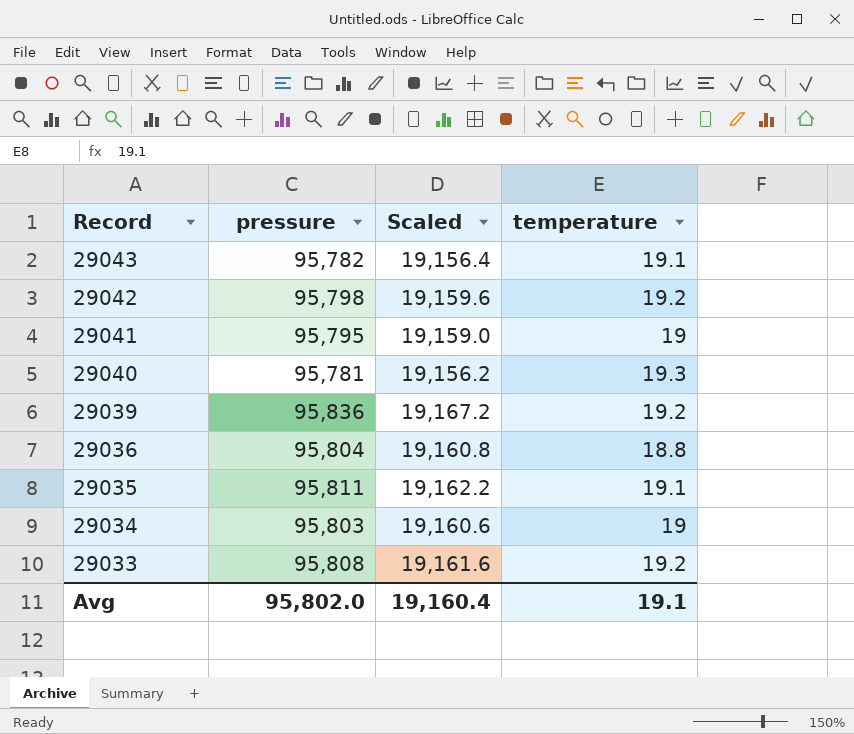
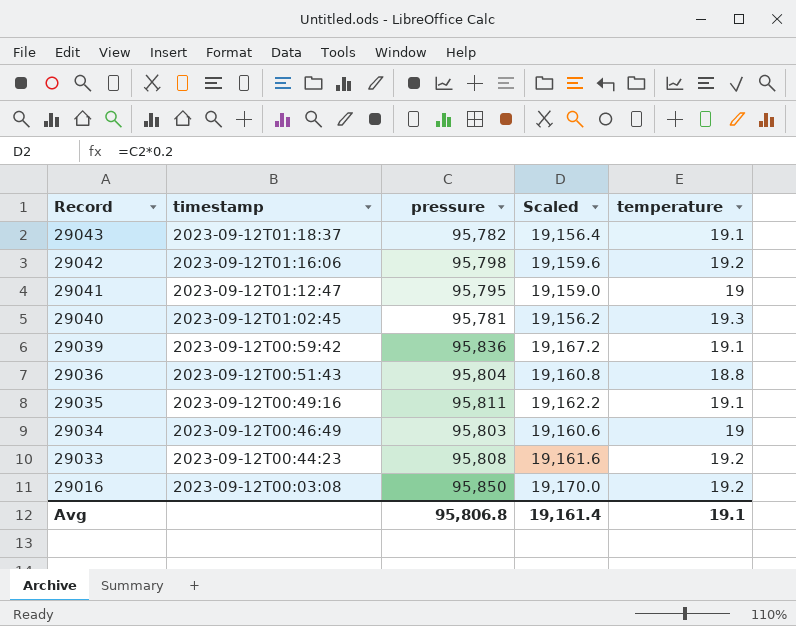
column timestamp | position: none -> 2
29039 | temperature: 19.2 -> 19.1
row 29016: none -> 2023-09-12T00:03:08 | 95,850 | 19,170.0 | 19.2
Avg | pressure: 95,802.0 -> 95,806.8
Avg | Scaled: 19,160.4 -> 19,161.4

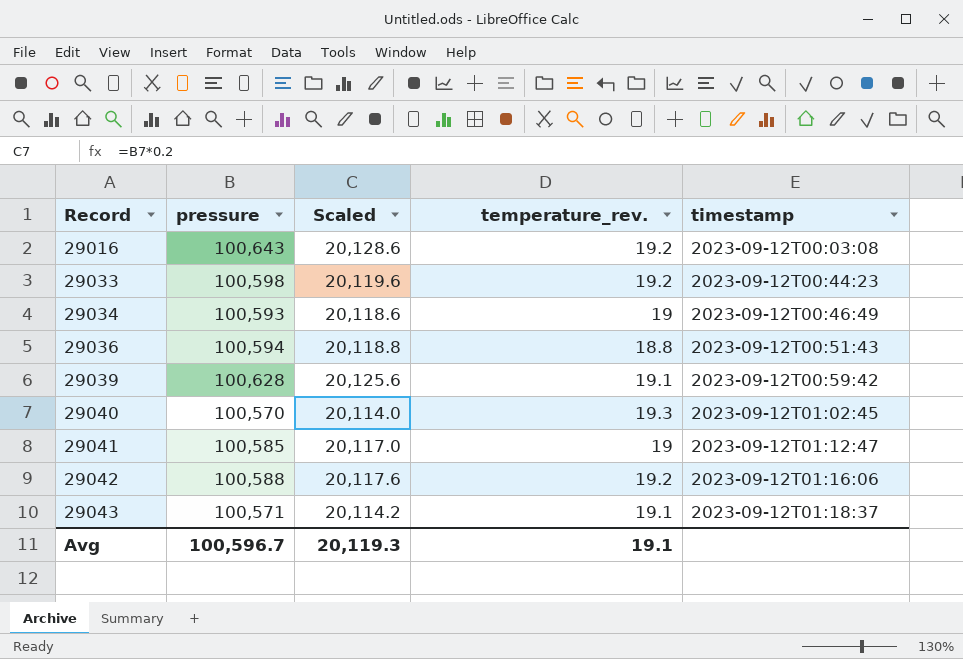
row order: Record descending -> Record ascending
column name: temperature -> temperature_rev.
column timestamp | position: 2 -> 5
row 29035: 2023-09-12T00:49:16 | 95,811 | 19,162.2 | 19.1 -> none
29016 | pressure: 95,850 -> 100,643
29016 | Scaled: 19,170.0 -> 20,128.6
29033 | pressure: 95,808 -> 100,598
29033 | Scaled: 19,161.6 -> 20,119.6
29034 | pressure: 95,803 -> 100,593
29034 | Scaled: 19,160.6 -> 20,118.6
29036 | pressure: 95,804 -> 100,594
29036 | Scaled: 19,160.8 -> 20,118.8
29039 | pressure: 95,836 -> 100,628
29039 | Scaled: 19,167.2 -> 20,125.6
29040 | pressure: 95,781 -> 100,570
29040 | Scaled: 19,156.2 -> 20,114.0
29041 | pressure: 95,795 -> 100,585
29041 | Scaled: 19,159.0 -> 20,117.0
29042 | pressure: 95,798 -> 100,588
29042 | Scaled: 19,159.6 -> 20,117.6
29043 | pressure: 95,782 -> 100,571
29043 | Scaled: 19,156.4 -> 20,114.2
Avg | pressure: 95,806.8 -> 100,596.7
Avg | Scaled: 19,161.4 -> 20,119.3

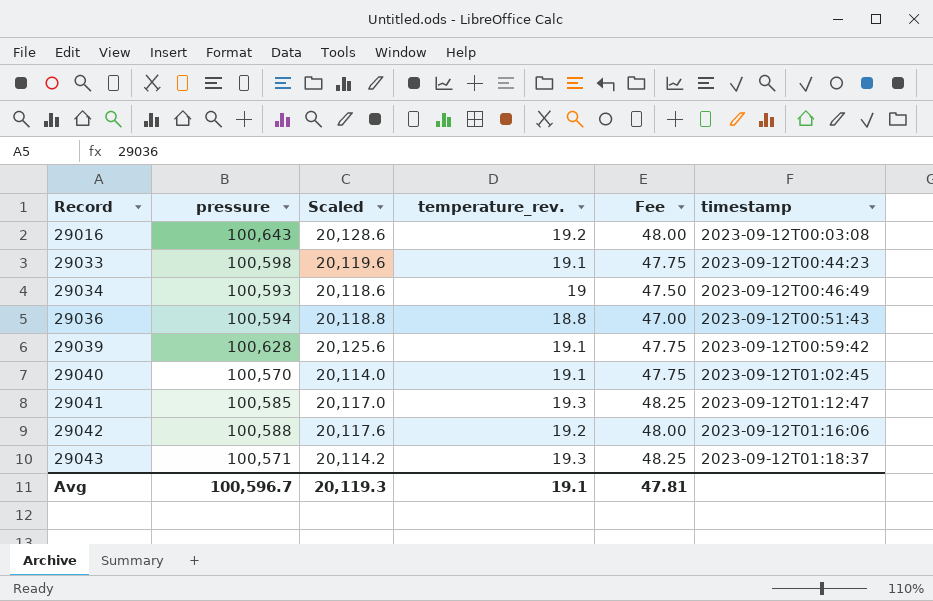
column Fee | formula: none -> [temperature_rev.] * 2.5
29033 | temperature_rev.: 19.2 -> 19.1
29040 | temperature_rev.: 19.3 -> 19.1
29041 | temperature_rev.: 19 -> 19.3
29043 | temperature_rev.: 19.1 -> 19.3

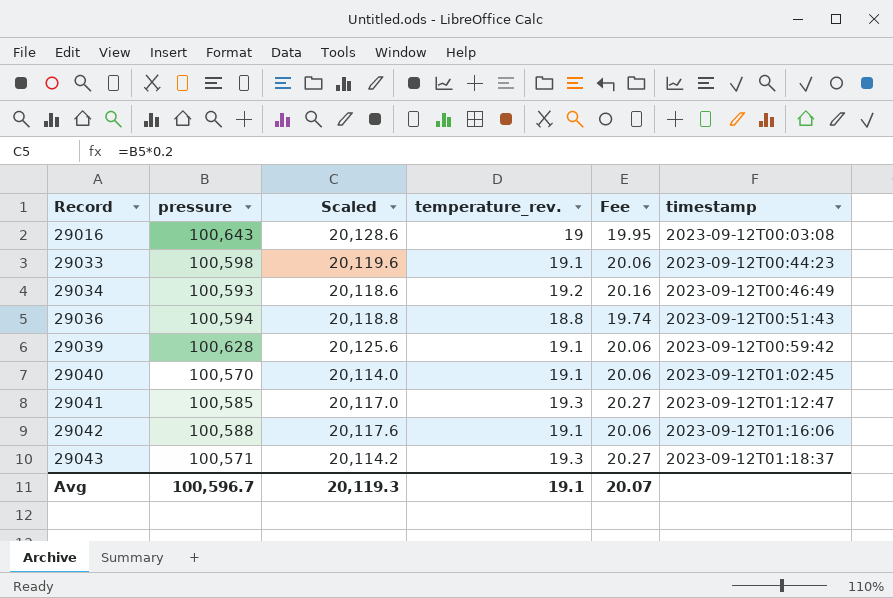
column Fee | formula: [temperature_rev.] * 2.5 -> [temperature_rev.] * 1.05
29016 | temperature_rev.: 19.2 -> 19
29034 | temperature_rev.: 19 -> 19.2
29042 | temperature_rev.: 19.2 -> 19.1
Avg | Fee: 47.81 -> 20.07

